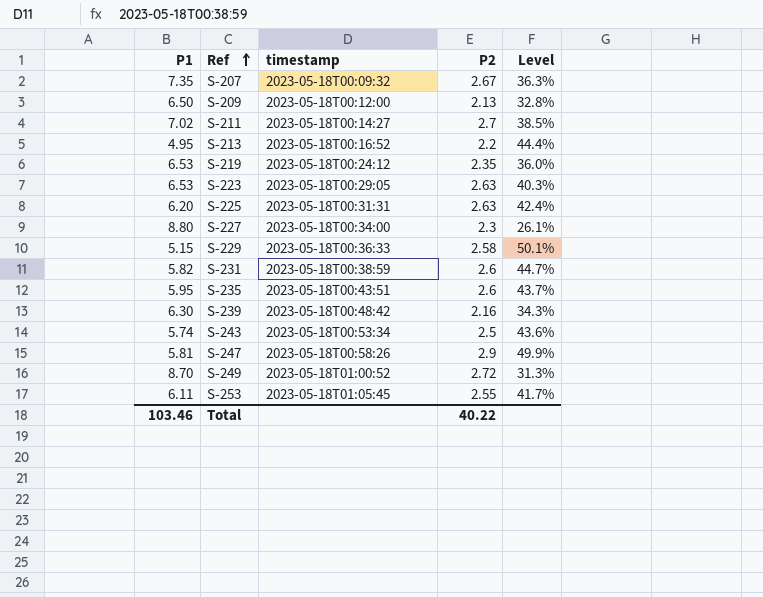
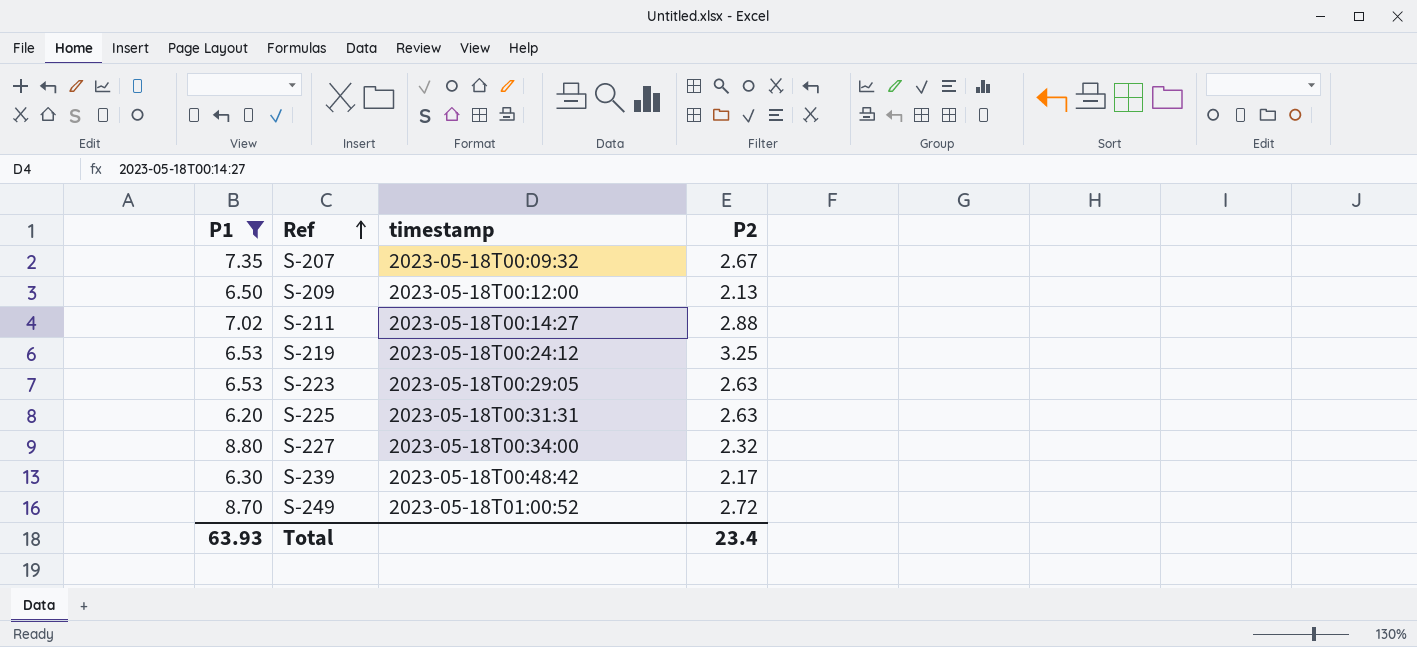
filter: none -> P1 >= 6.20
column Level | formula: [P2] / [P1] -> none
S-211 | P2: 2.7 -> 2.88
S-219 | P2: 2.35 -> 3.25
S-227 | P2: 2.3 -> 2.32
S-239 | P2: 2.16 -> 2.17
Total | P1: 103.46 -> 63.93
Total | P2: 40.22 -> 23.4

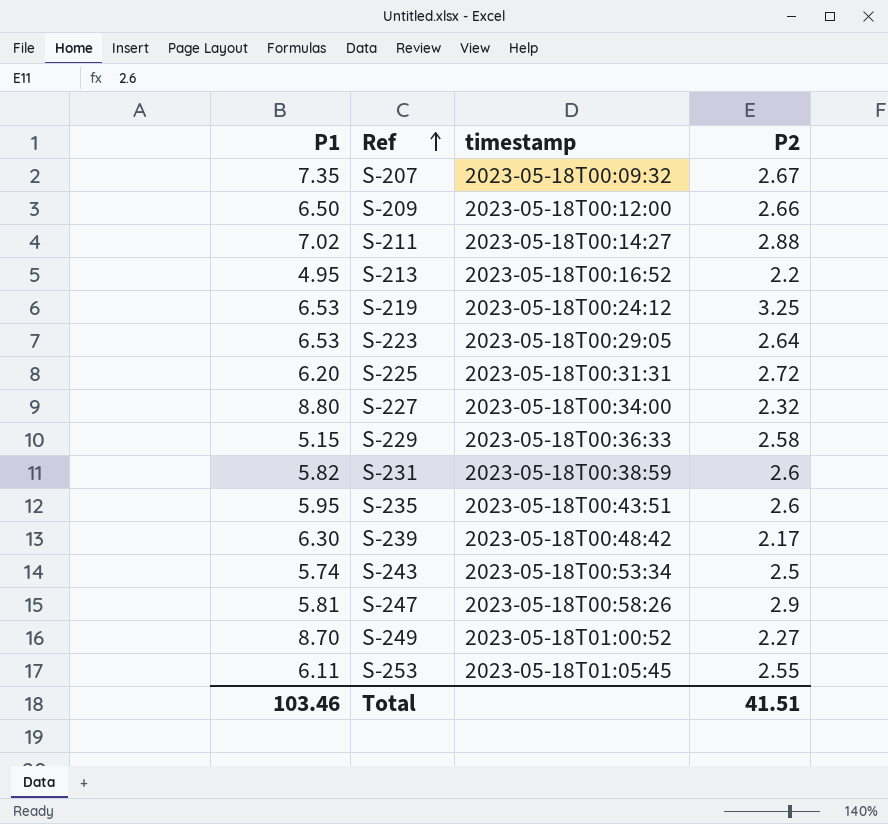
filter: P1 >= 6.20 -> none
S-209 | P2: 2.13 -> 2.66
S-223 | P2: 2.63 -> 2.64
S-225 | P2: 2.63 -> 2.72
S-249 | P2: 2.72 -> 2.27
Total | P1: 63.93 -> 103.46
Total | P2: 23.4 -> 41.51

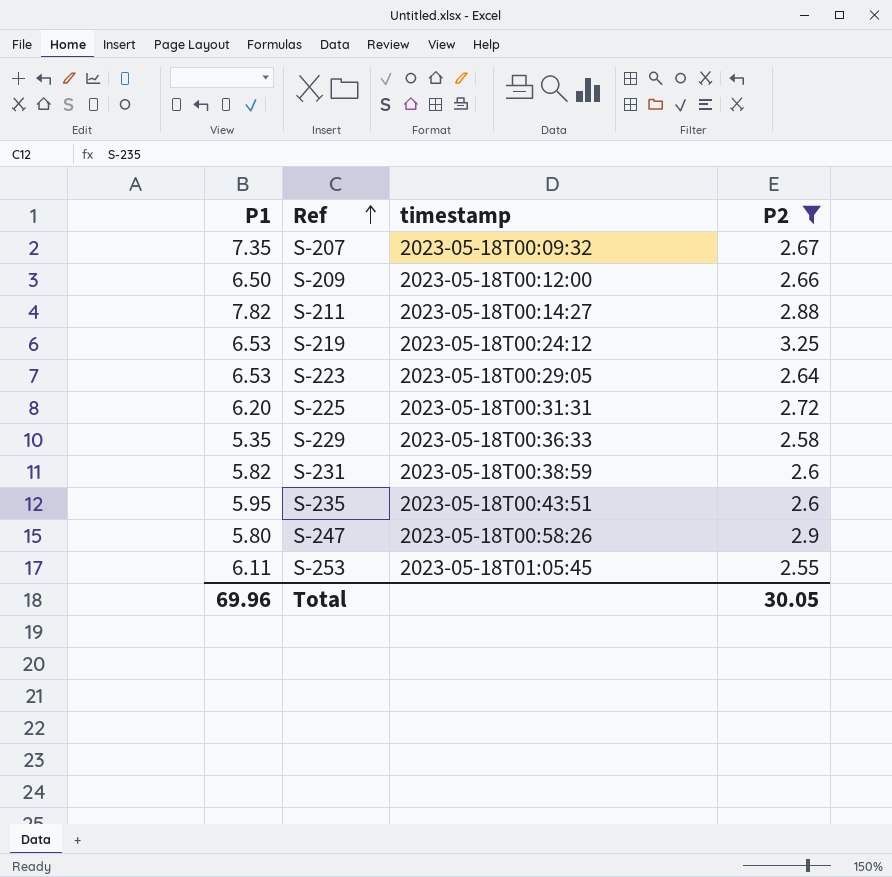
filter: none -> P2 >= 2.55
S-211 | P1: 7.02 -> 7.82
S-229 | P1: 5.15 -> 5.35
S-247 | P1: 5.81 -> 5.80
Total | P1: 103.46 -> 69.96
Total | P2: 41.51 -> 30.05

